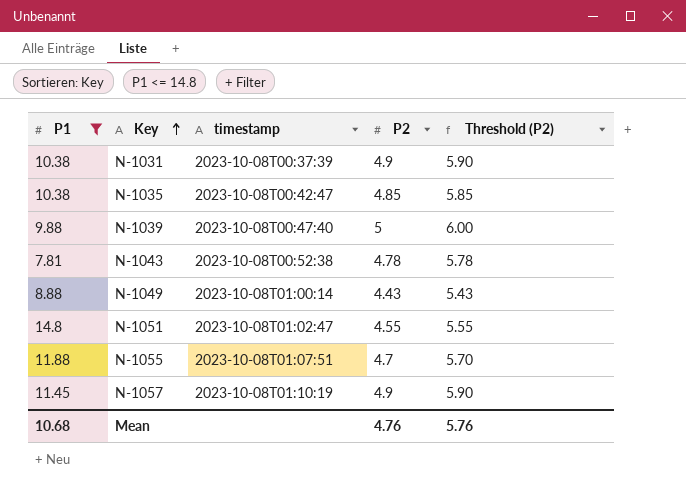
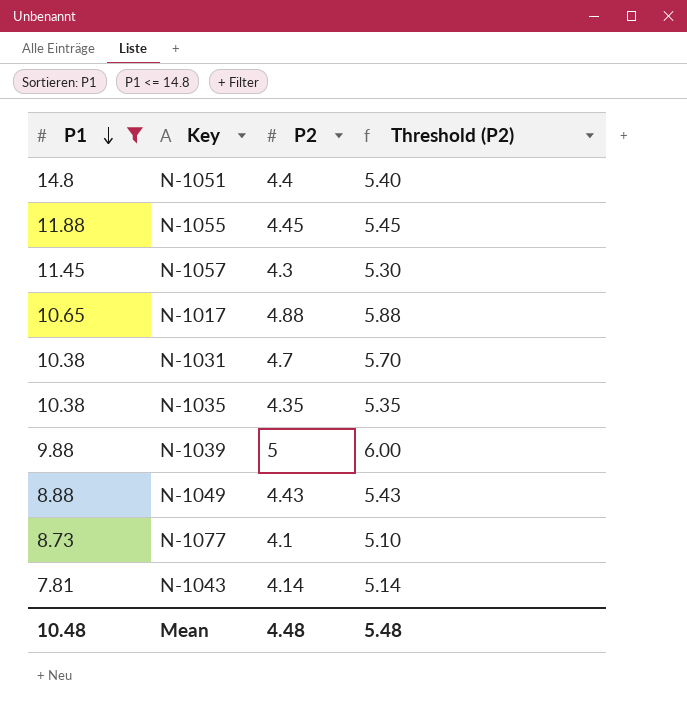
row order: Key ascending -> P1 descending
column timestamp | position: 3 -> none
N-1051 | P2: 4.55 -> 4.4
N-1051 | Threshold (P2): 5.55 -> 5.40
N-1055 | P2: 4.7 -> 4.45
N-1055 | Threshold (P2): 5.70 -> 5.45
N-1057 | P2: 4.9 -> 4.3
N-1057 | Threshold (P2): 5.90 -> 5.30
row N-1017: none -> 10.65 | 4.88 | 5.88
N-1031 | P2: 4.9 -> 4.7
N-1031 | Threshold (P2): 5.90 -> 5.70
N-1035 | P2: 4.85 -> 4.35
N-1035 | Threshold (P2): 5.85 -> 5.35
row N-1077: none -> 8.73 | 4.1 | 5.10
N-1043 | P2: 4.78 -> 4.14
N-1043 | Threshold (P2): 5.78 -> 5.14
Mean | P1: 10.68 -> 10.48
Mean | P2: 4.76 -> 4.48
Mean | Threshold (P2): 5.76 -> 5.48

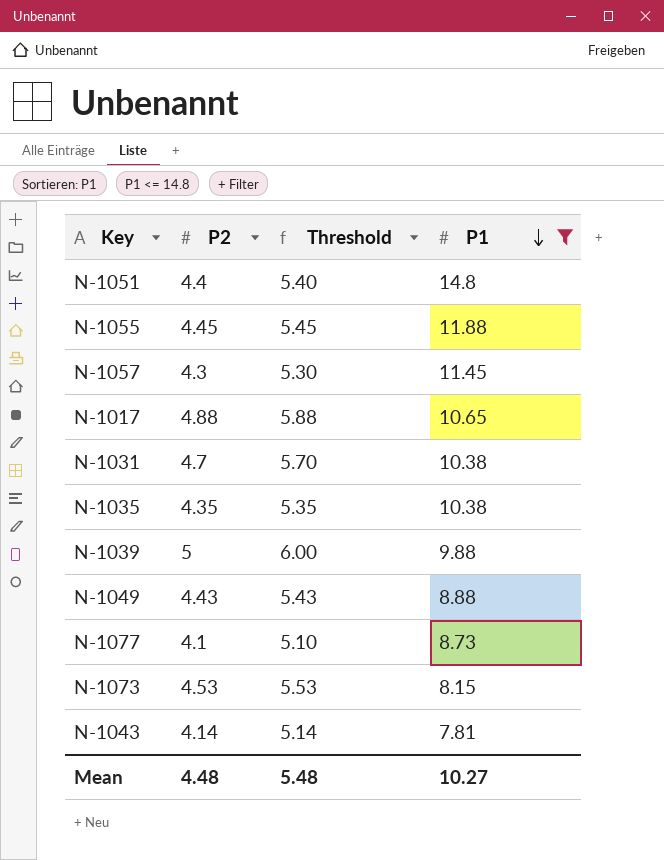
column name: Threshold (P2) -> Threshold
column P1 | position: 1 -> 4
row N-1073: none -> 4.53 | 5.53 | 8.15
Mean | P1: 10.48 -> 10.27

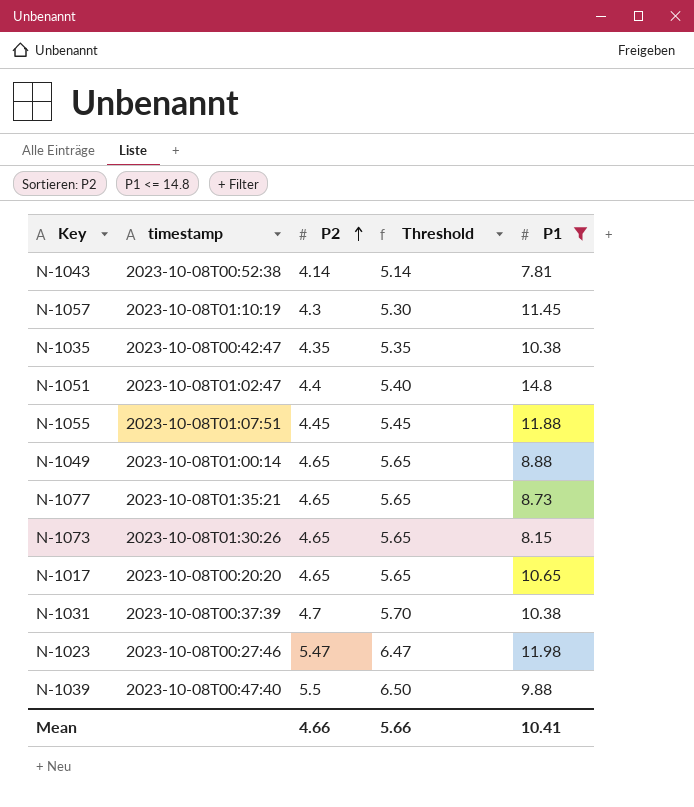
row order: P1 descending -> P2 ascending
column timestamp | position: none -> 2
N-1049 | P2: 4.43 -> 4.65
N-1049 | Threshold: 5.43 -> 5.65
N-1077 | P2: 4.1 -> 4.65
N-1077 | Threshold: 5.10 -> 5.65
N-1073 | P2: 4.53 -> 4.65
N-1073 | Threshold: 5.53 -> 5.65
N-1017 | P2: 4.88 -> 4.65
N-1017 | Threshold: 5.88 -> 5.65
row N-1023: none -> 2023-10-08T00:27:46 | 5.47 | 6.47 | 11.98
N-1039 | P2: 5 -> 5.5
N-1039 | Threshold: 6.00 -> 6.50
Mean | P2: 4.48 -> 4.66
Mean | Threshold: 5.48 -> 5.66
Mean | P1: 10.27 -> 10.41

